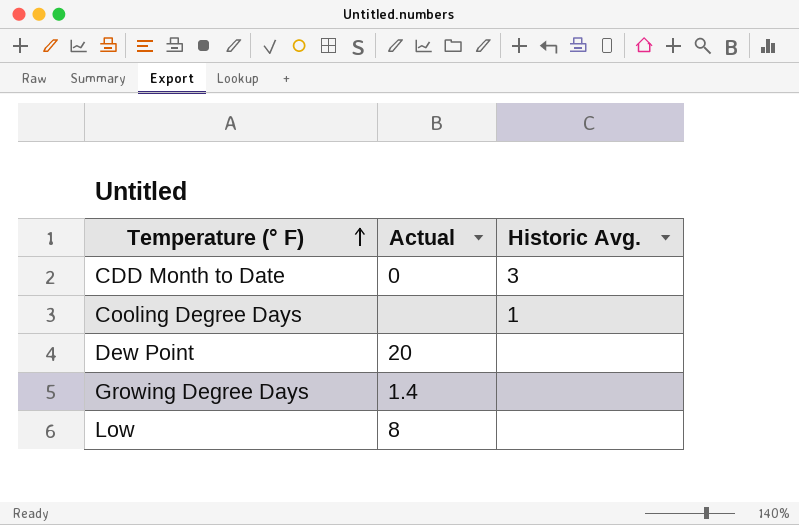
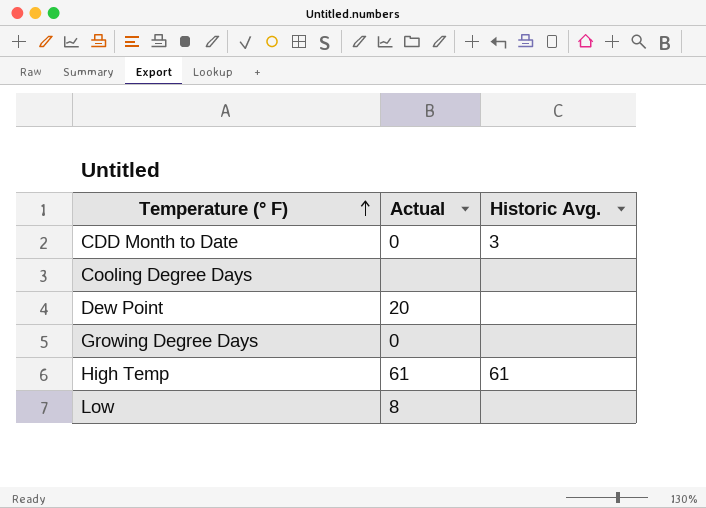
Cooling Degree Days | Historic Avg.: 1 -> none
Growing Degree Days | Actual: 1.4 -> 0
row High Temp: none -> 61 | 61

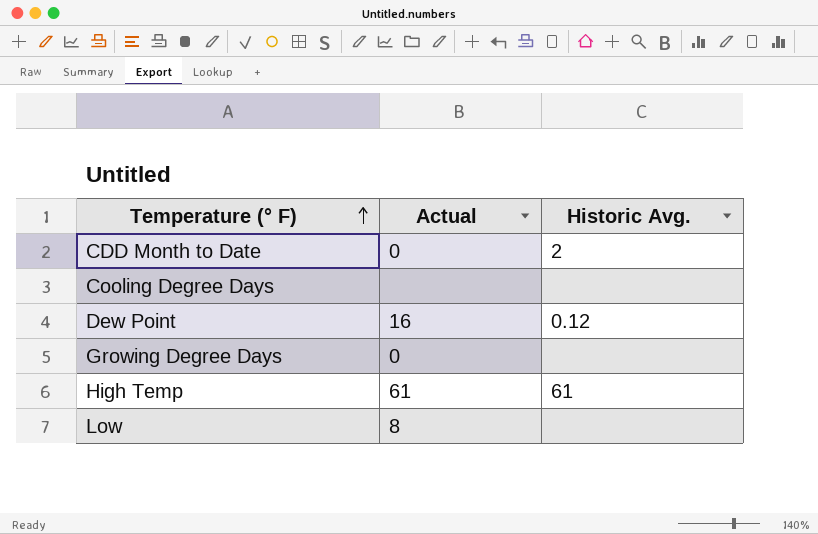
CDD Month to Date | Historic Avg.: 3 -> 2
Dew Point | Actual: 20 -> 16
Dew Point | Historic Avg.: none -> 0.12

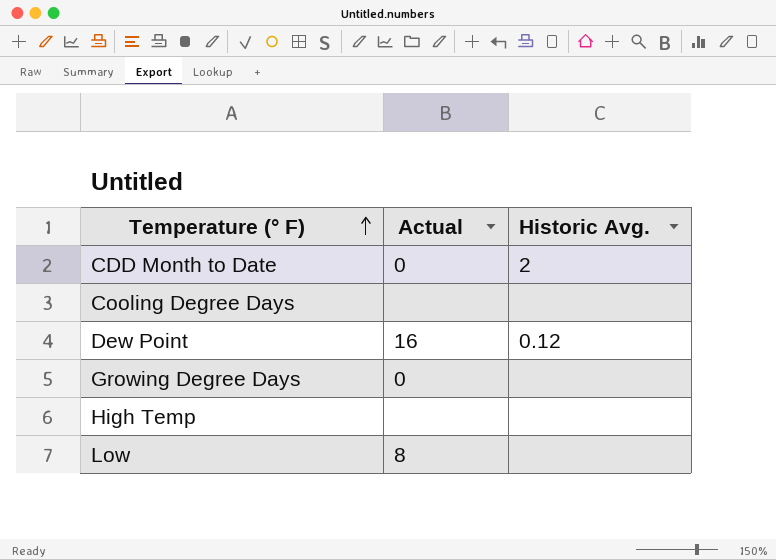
High Temp | Actual: 61 -> none
High Temp | Historic Avg.: 61 -> none

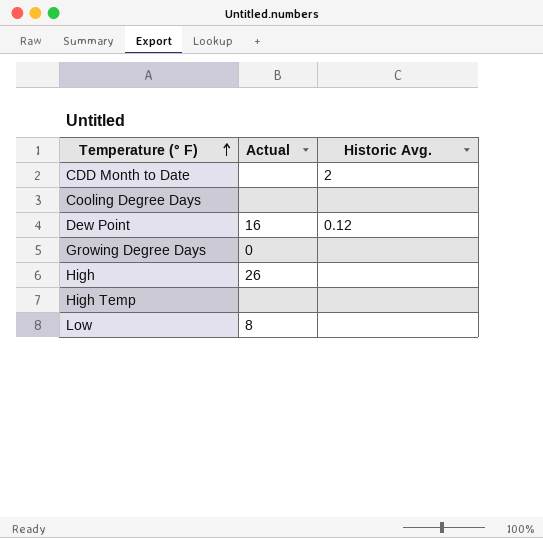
CDD Month to Date | Actual: 0 -> none
row High: none -> 26 | none

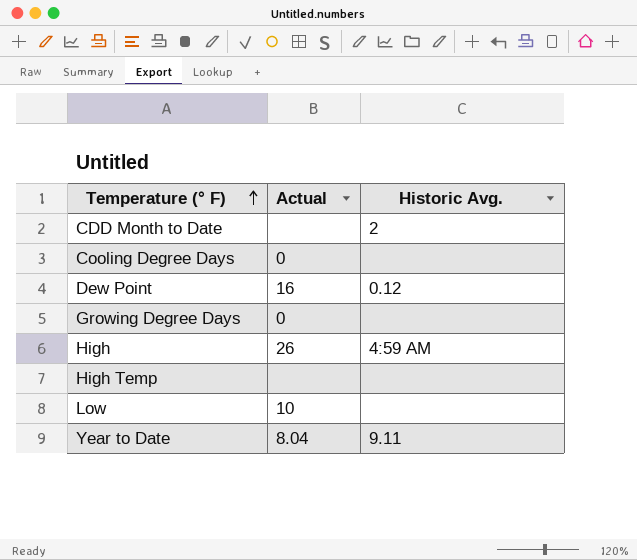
Cooling Degree Days | Actual: none -> 0
High | Historic Avg.: none -> 4:59 AM
Low | Actual: 8 -> 10
row Year to Date: none -> 8.04 | 9.11

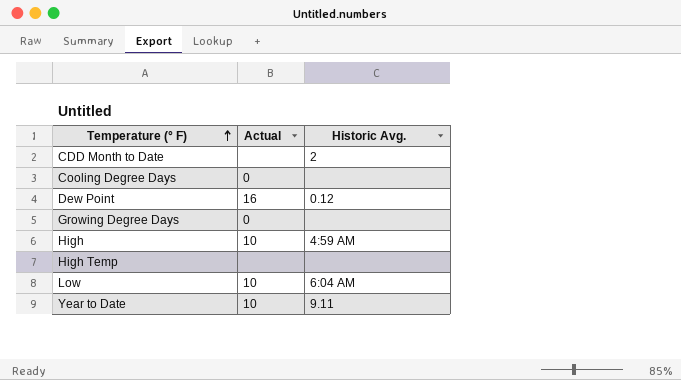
High | Actual: 26 -> 10
Low | Historic Avg.: none -> 6:04 AM
Year to Date | Actual: 8.04 -> 10

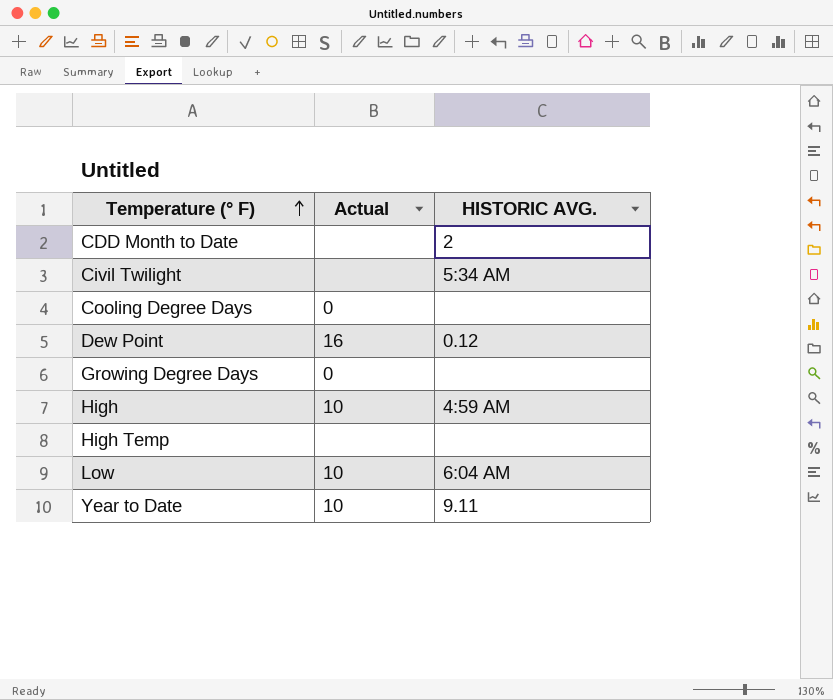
column name: Historic Avg. -> HISTORIC AVG.
row Civil Twilight: none -> none | 5:34 AM

